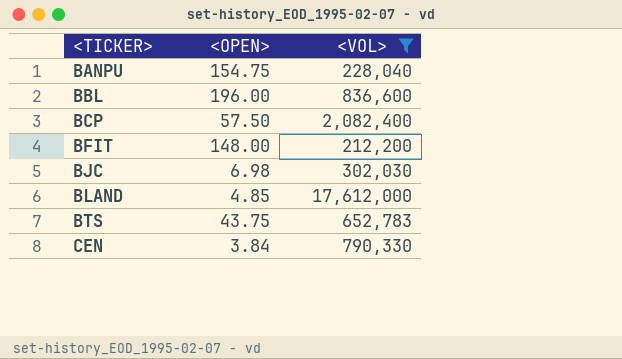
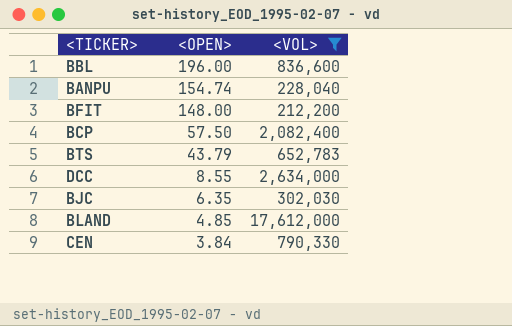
row order: <TICKER> ascending -> <OPEN> descending
BANPU | <OPEN>: 154.75 -> 154.74
BTS | <OPEN>: 43.75 -> 43.79
row DCC: none -> 8.55 | 2,634,000
BJC | <OPEN>: 6.98 -> 6.35

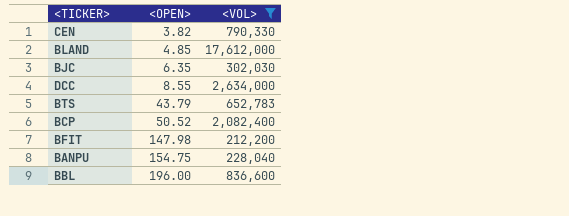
row order: <OPEN> descending -> <OPEN> ascending
CEN | <OPEN>: 3.84 -> 3.82
BCP | <OPEN>: 57.50 -> 50.52
BFIT | <OPEN>: 148.00 -> 147.98
BANPU | <OPEN>: 154.74 -> 154.75

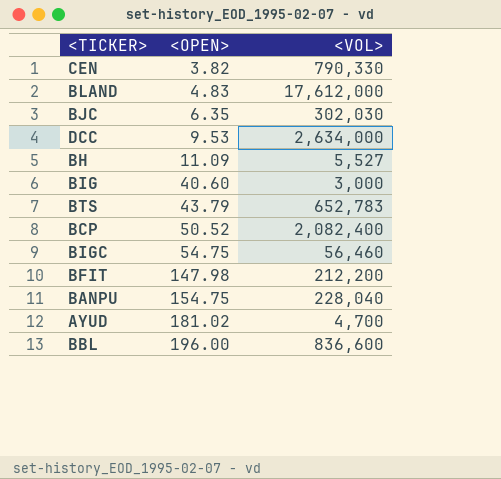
filter: <VOL> >= 212,200 -> none
BLAND | <OPEN>: 4.85 -> 4.83
DCC | <OPEN>: 8.55 -> 9.53

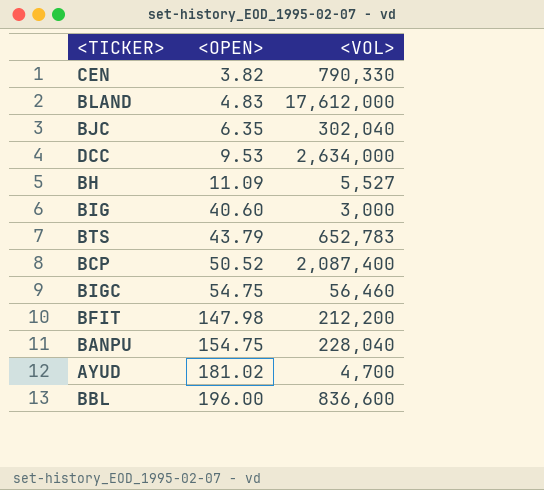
BJC | <VOL>: 302,030 -> 302,040
BCP | <VOL>: 2,082,400 -> 2,087,400

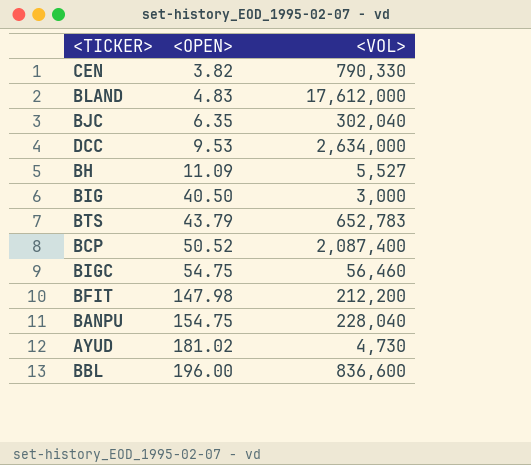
BIG | <OPEN>: 40.60 -> 40.50
AYUD | <VOL>: 4,700 -> 4,730

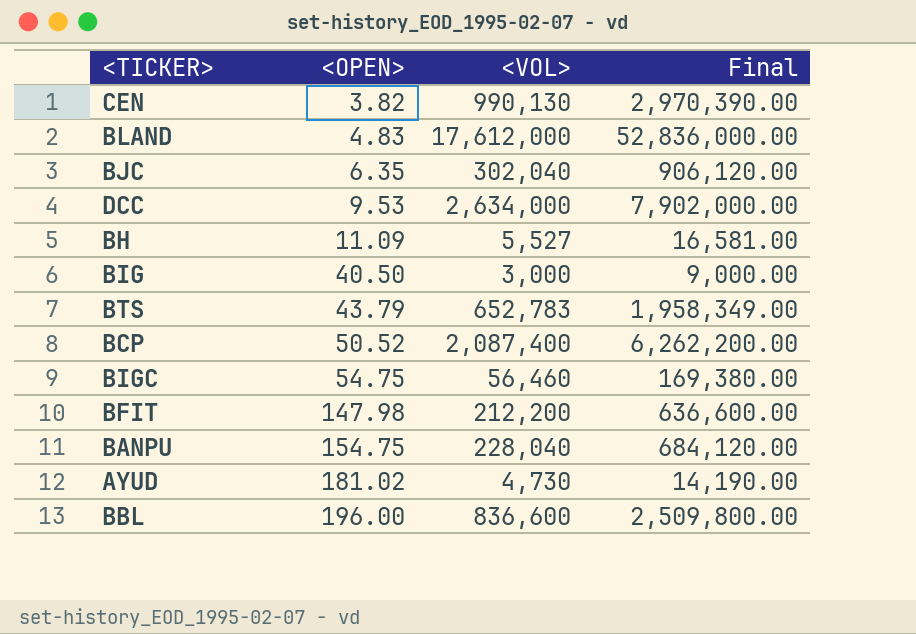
column Final | formula: none -> [<VOL>] * 3
CEN | <VOL>: 790,330 -> 990,130

